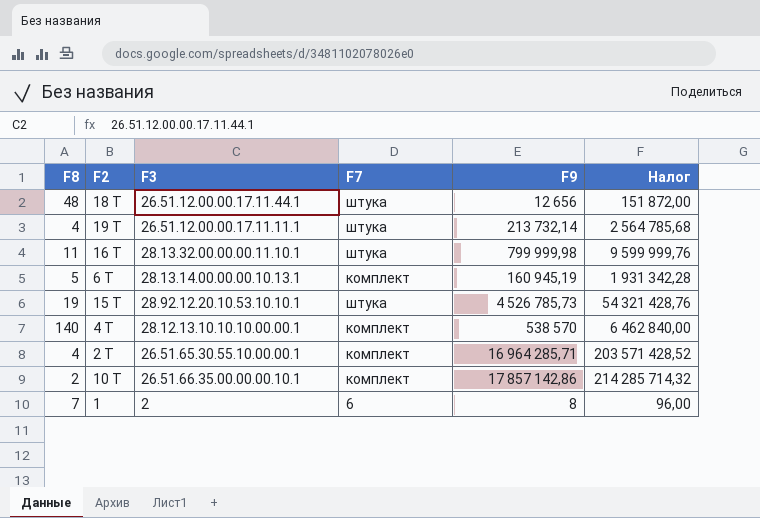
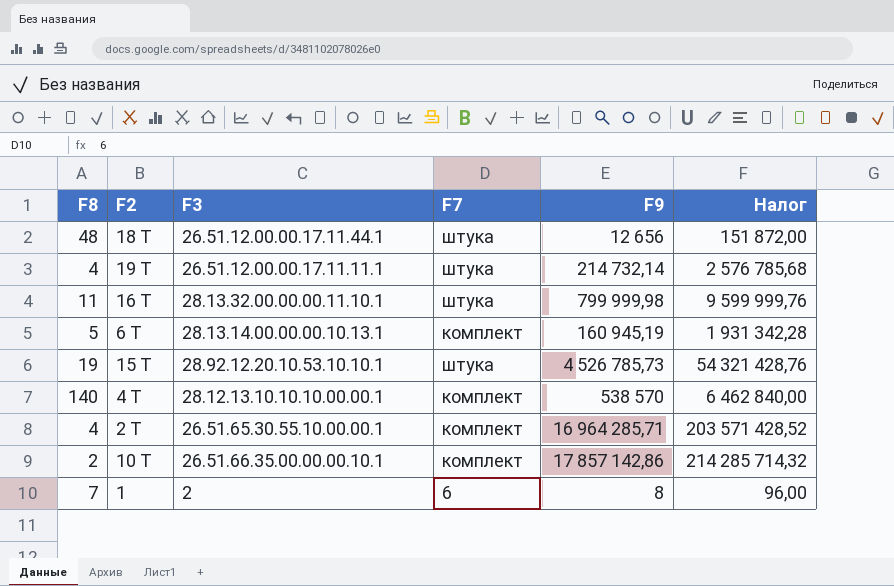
19 Т | F9: 213 732,14 -> 214 732,14
19 Т | Налог: 2 564 785,68 -> 2 576 785,68

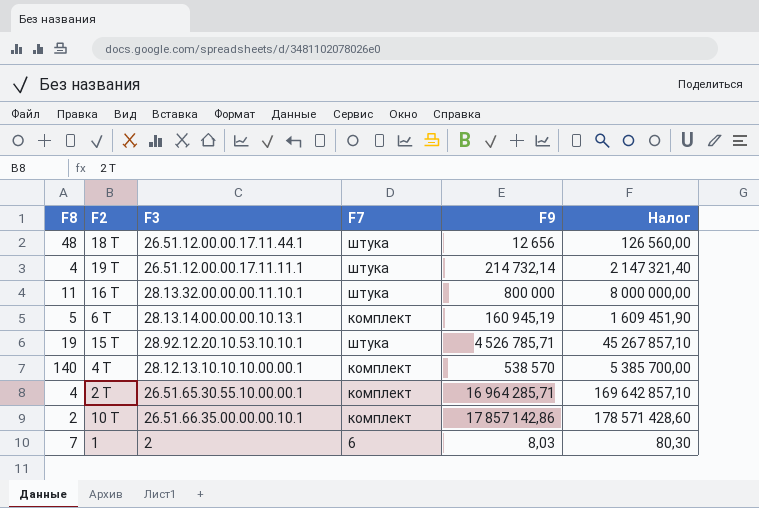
column Налог | formula: [F9] * 12 -> [F9] * 10
16 Т | F9: 799 999,98 -> 800 000
15 Т | F9: 4 526 785,73 -> 4 526 785,71
1 | F9: 8 -> 8,03

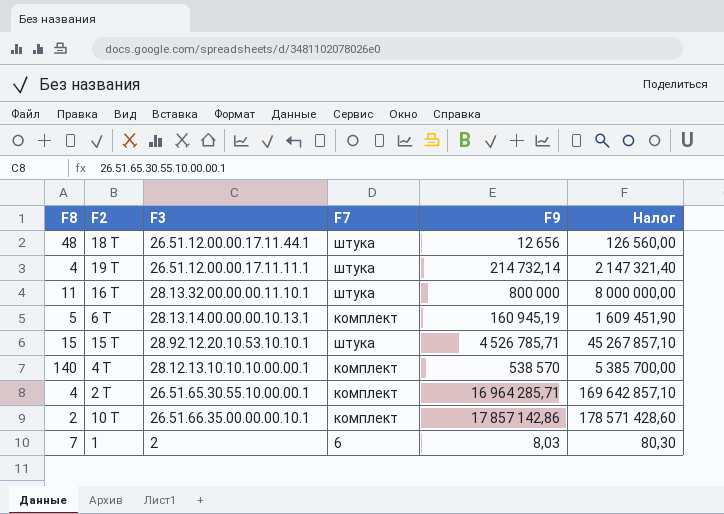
15 Т | F8: 19 -> 15

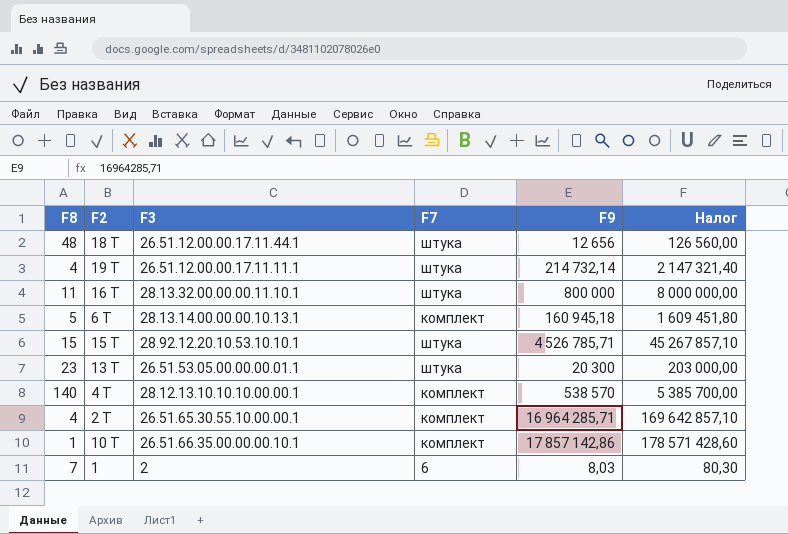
6 Т | F9: 160 945,19 -> 160 945,18
6 Т | Налог: 1 609 451,90 -> 1 609 451,80
row 13 Т: none -> 23 | 26.51.53.05.00.00.00.01.1 | штука | 20 300 | 203 000,00
10 Т | F8: 2 -> 1

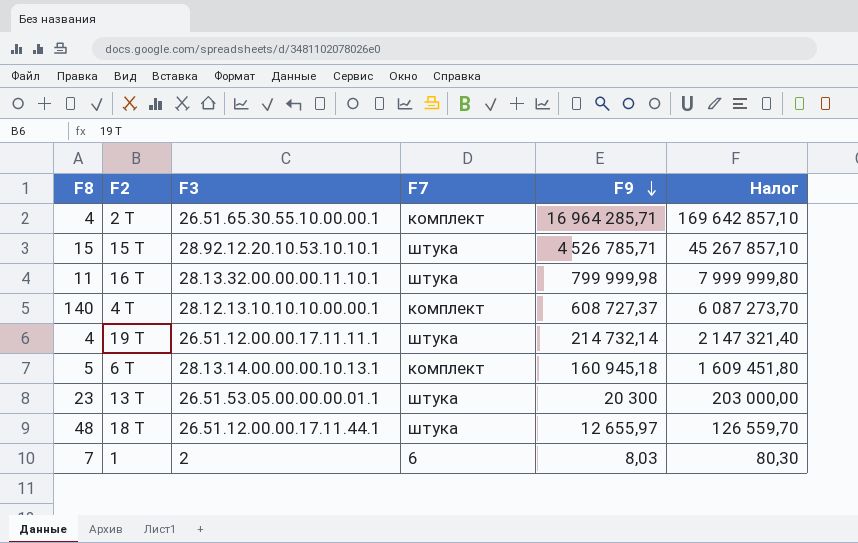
row order: none -> F9 descending
row 10 Т: 1 | 26.51.66.35.00.00.00.10.1 | комплект | 17 857 142,86 | 178 571 428,60 -> none
16 Т | F9: 800 000 -> 799 999,98
16 Т | Налог: 8 000 000,00 -> 7 999 999,80
4 Т | F9: 538 570 -> 608 727,37
4 Т | Налог: 5 385 700,00 -> 6 087 273,70
18 Т | F9: 12 656 -> 12 655,97
18 Т | Налог: 126 560,00 -> 126 559,70

